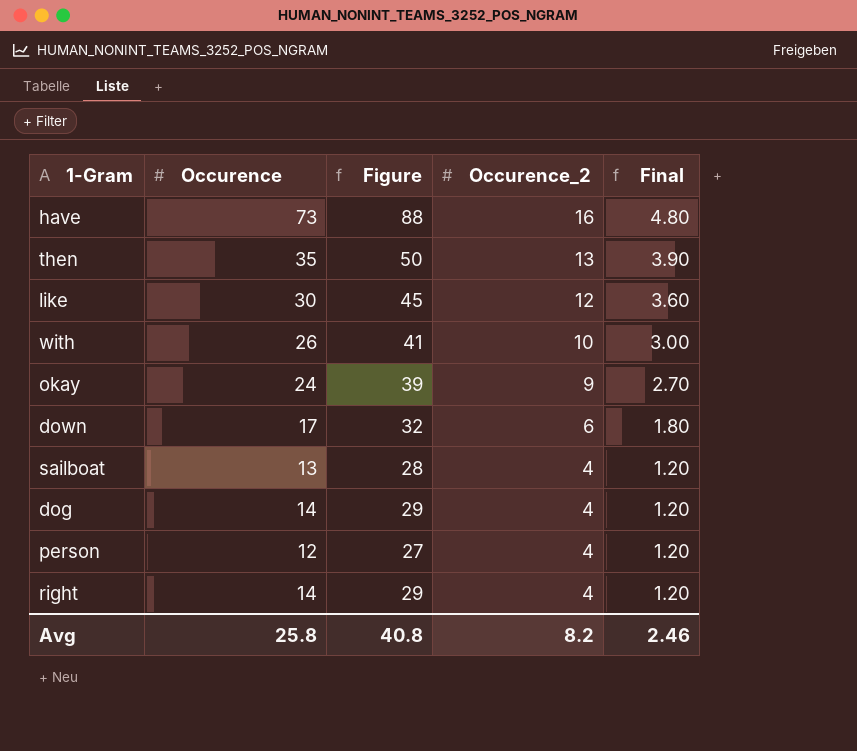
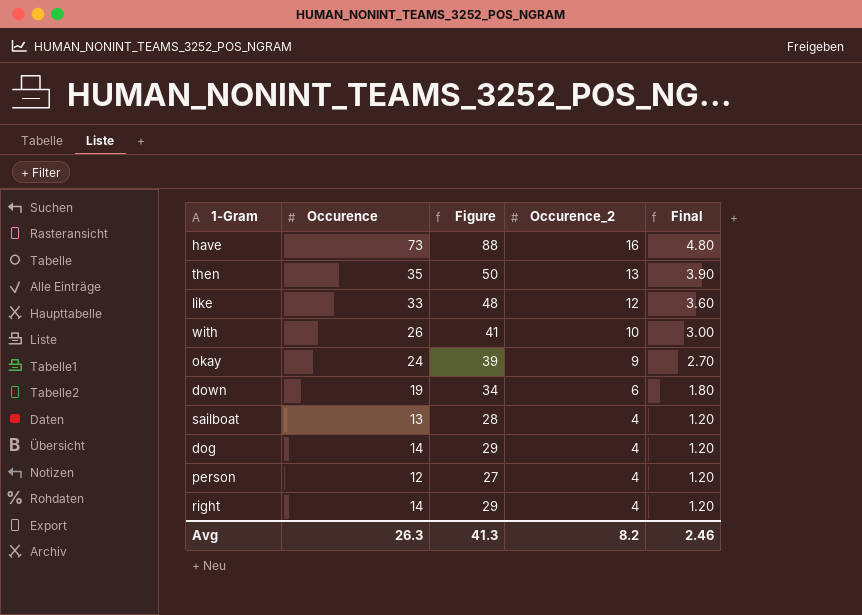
like | Occurence: 30 -> 33
like | Figure: 45 -> 48
down | Occurence: 17 -> 19
down | Figure: 32 -> 34
Avg | Occurence: 25.8 -> 26.3
Avg | Figure: 40.8 -> 41.3

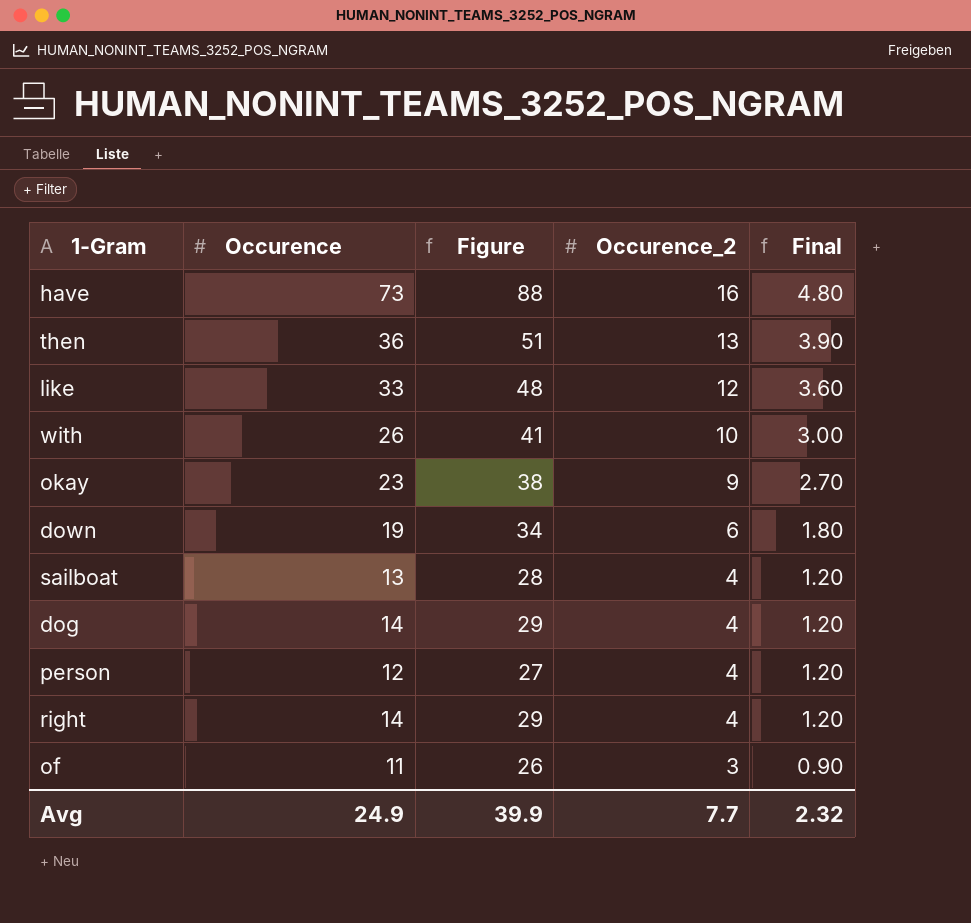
then | Occurence: 35 -> 36
then | Figure: 50 -> 51
okay | Occurence: 24 -> 23
okay | Figure: 39 -> 38
row of: none -> 11 | 26 | 3 | 0.90
Avg | Occurence: 26.3 -> 24.9
Avg | Figure: 41.3 -> 39.9
Avg | Occurence_2: 8.2 -> 7.7
Avg | Final: 2.46 -> 2.32

